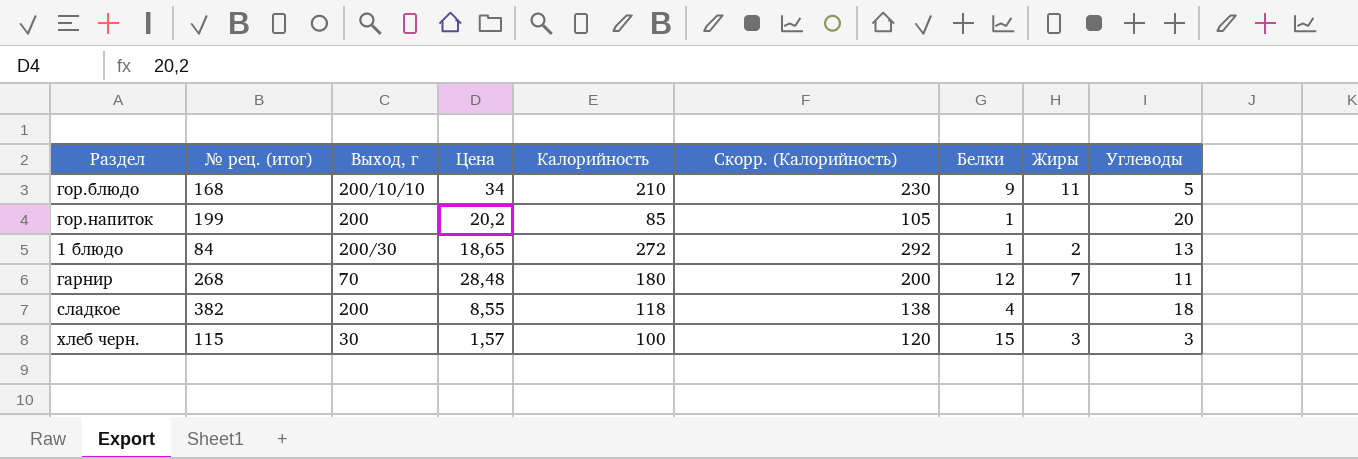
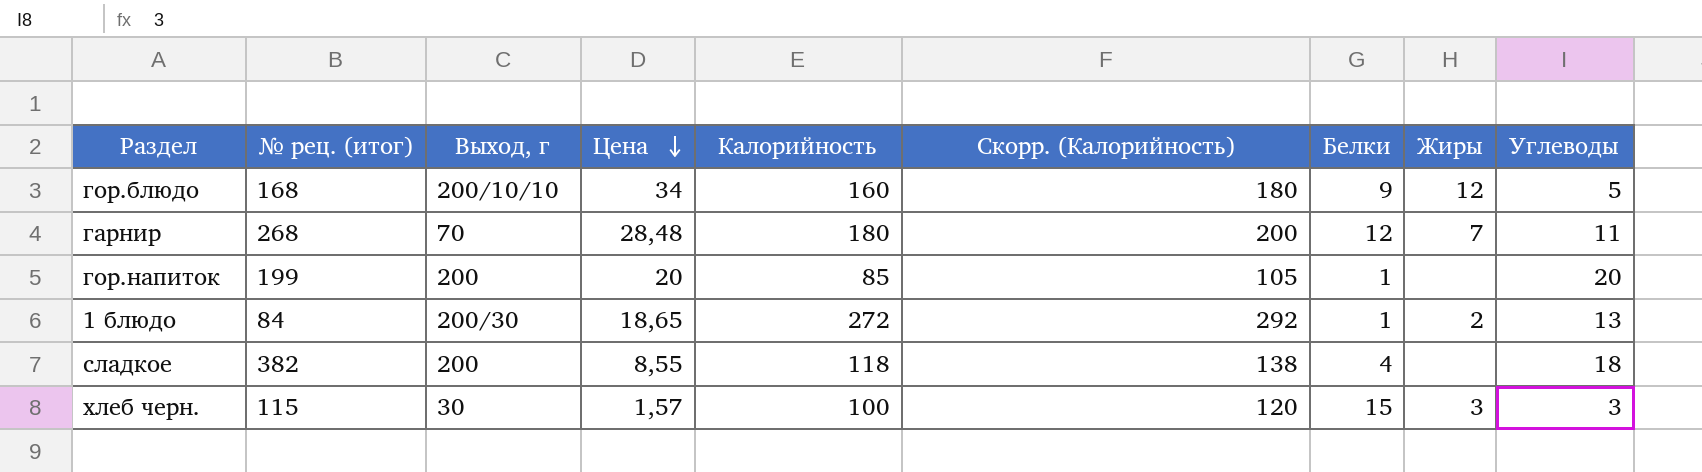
row order: none -> Цена descending
гор.блюдо | Калорийность: 210 -> 160
гор.блюдо | Скорр. (Калорийность): 230 -> 180
гор.блюдо | Жиры: 11 -> 12
гор.напиток | Цена: 20,2 -> 20

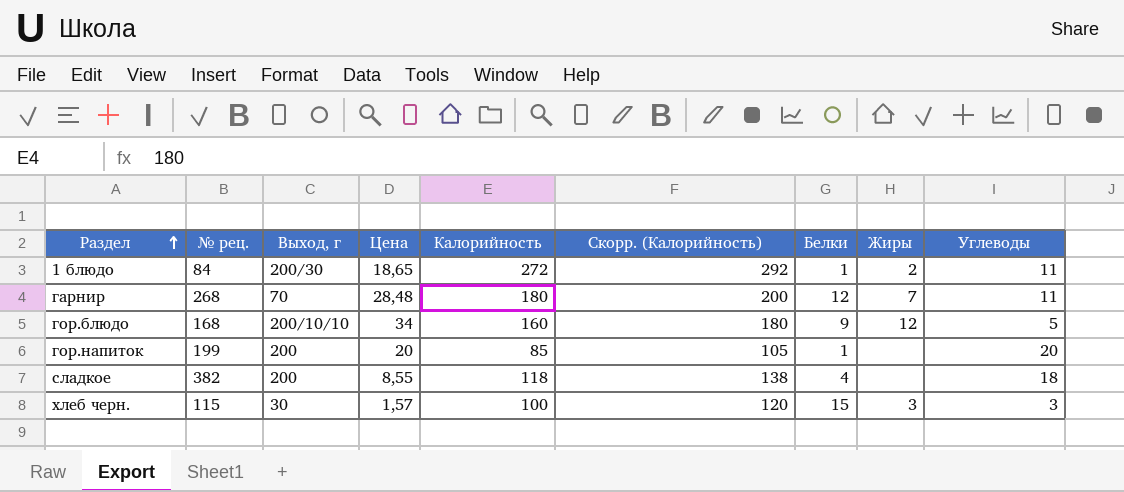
row order: Цена descending -> Раздел ascending
column name: № рец. (итог) -> № рец.
1 блюдо | Углеводы: 13 -> 11

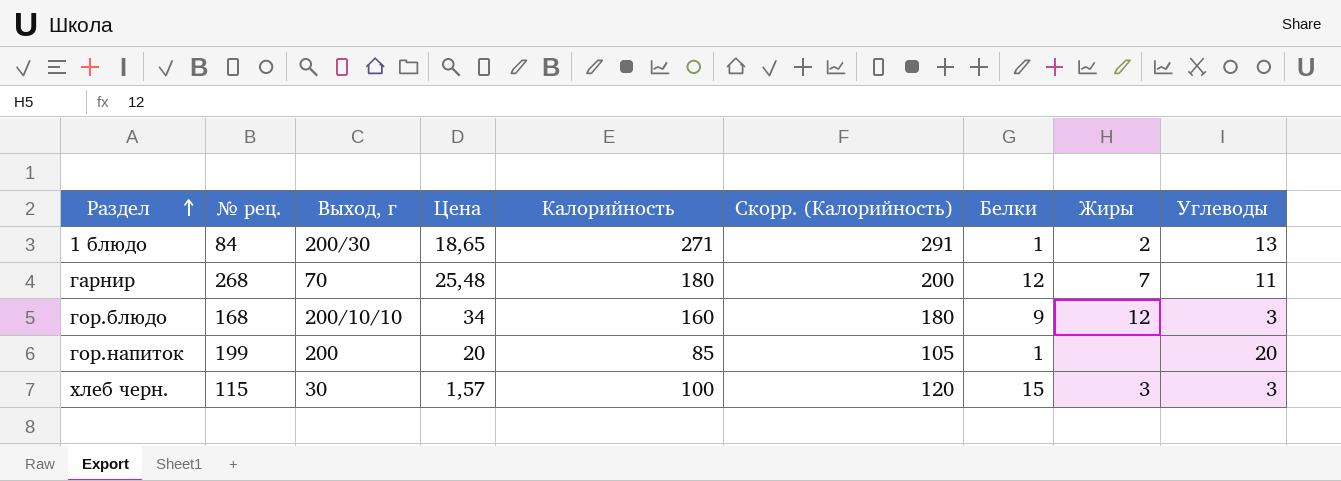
row сладкое: 382 | 200 | 8,55 | 118 | 138 | 4 | none | 18 -> none
1 блюдо | Калорийность: 272 -> 271
1 блюдо | Скорр. (Калорийность): 292 -> 291
1 блюдо | Углеводы: 11 -> 13
гарнир | Цена: 28,48 -> 25,48
гор.блюдо | Углеводы: 5 -> 3

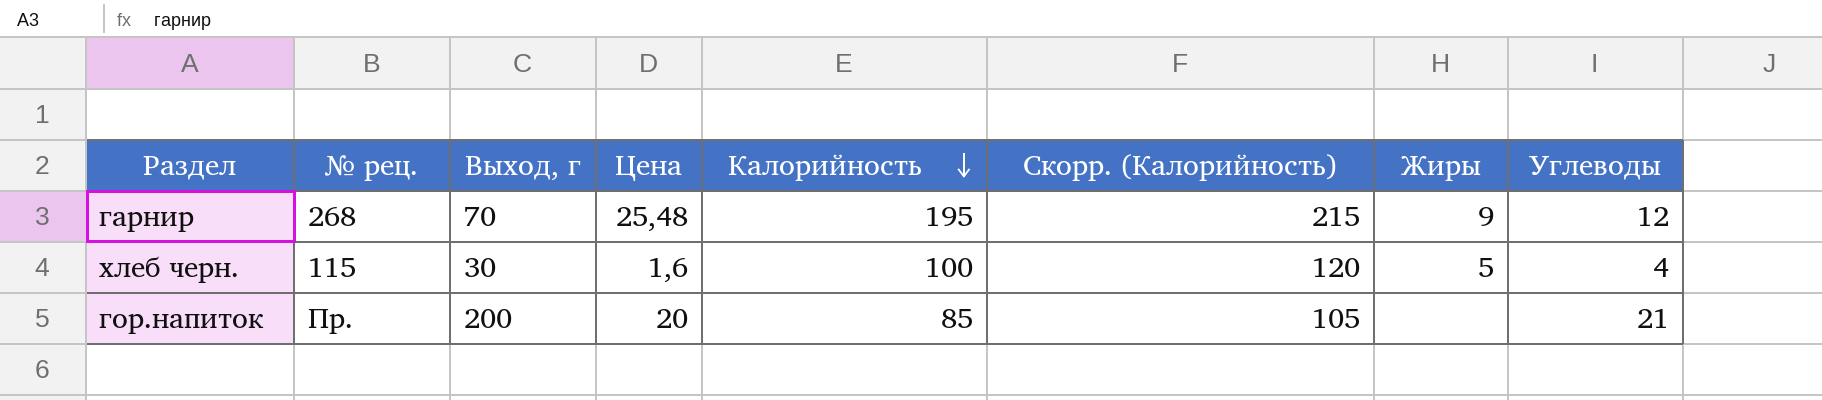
row order: Раздел ascending -> Калорийность descending
column Белки | position: 7 -> none
row 1 блюдо: 84 | 200/30 | 18,65 | 271 | 291 | 1 | 2 | 13 -> none
row гор.блюдо: 168 | 200/10/10 | 34 | 160 | 180 | 9 | 12 | 3 -> none
гарнир | Калорийность: 180 -> 195
гарнир | Скорр. (Калорийность): 200 -> 215
гарнир | Жиры: 7 -> 9
гарнир | Углеводы: 11 -> 12
хлеб черн. | Цена: 1,57 -> 1,6
хлеб черн. | Жиры: 3 -> 5
хлеб черн. | Углеводы: 3 -> 4
гор.напиток | № рец.: 199 -> Пр.
гор.напиток | Углеводы: 20 -> 21

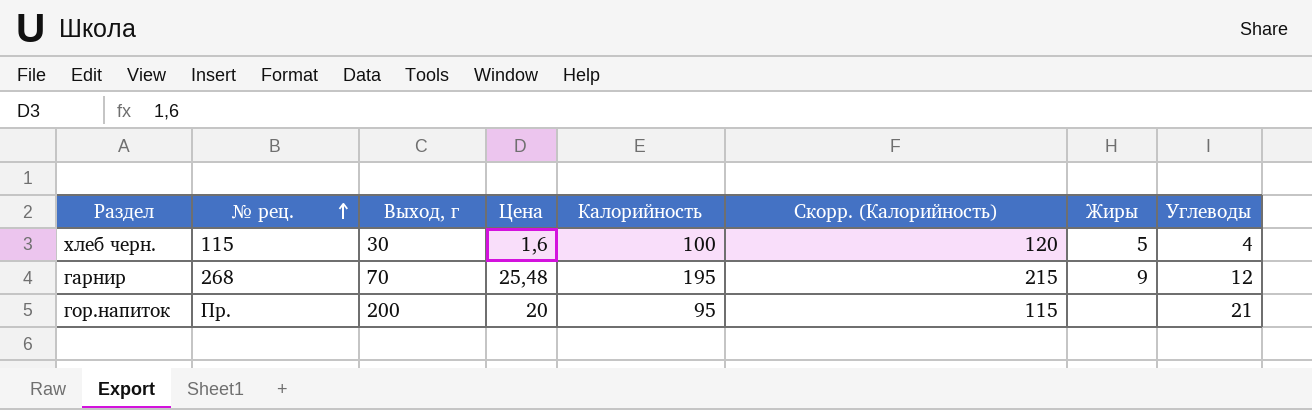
row order: Калорийность descending -> № рец. ascending
гор.напиток | Калорийность: 85 -> 95
гор.напиток | Скорр. (Калорийность): 105 -> 115

